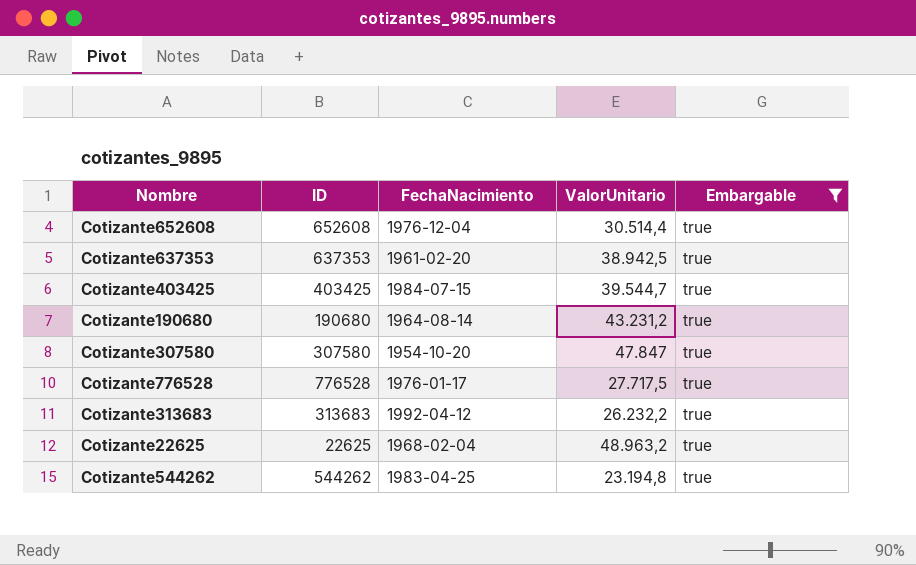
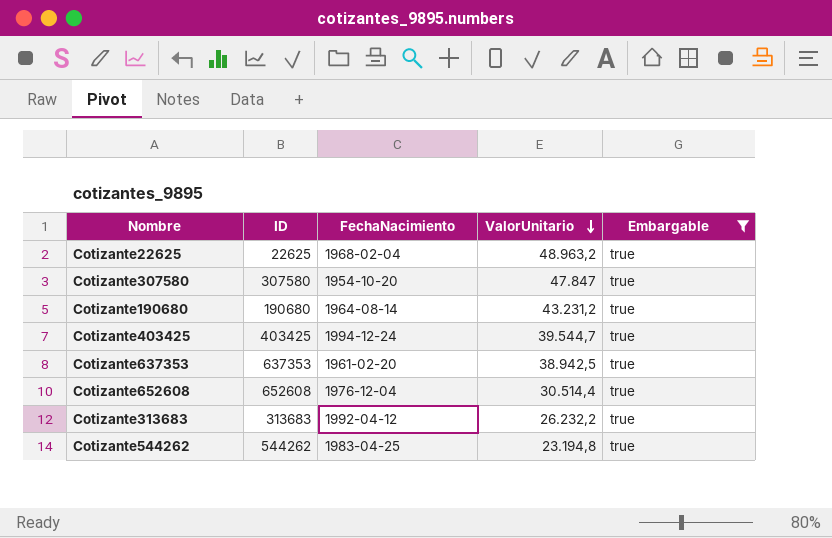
row order: none -> ValorUnitario descending
row Cotizante776528: 776528 | 1976-01-17 | 27.717,5 | true -> none
Cotizante403425 | FechaNacimiento: 1984-07-15 -> 1994-12-24

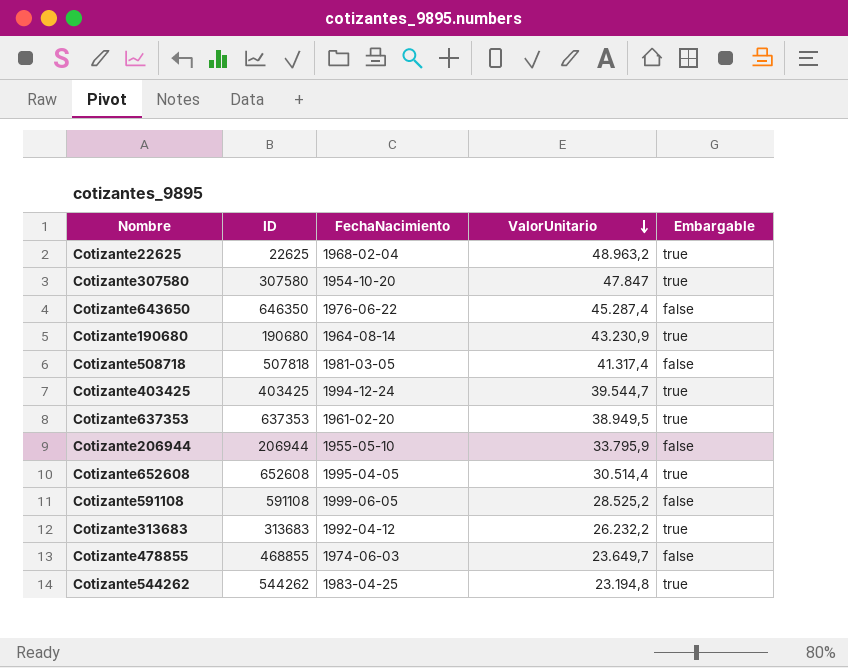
filter: Embargable = true -> none
Cotizante190680 | ValorUnitario: 43.231,2 -> 43.230,9
Cotizante637353 | ValorUnitario: 38.942,5 -> 38.949,5
Cotizante652608 | FechaNacimiento: 1976-12-04 -> 1995-04-05

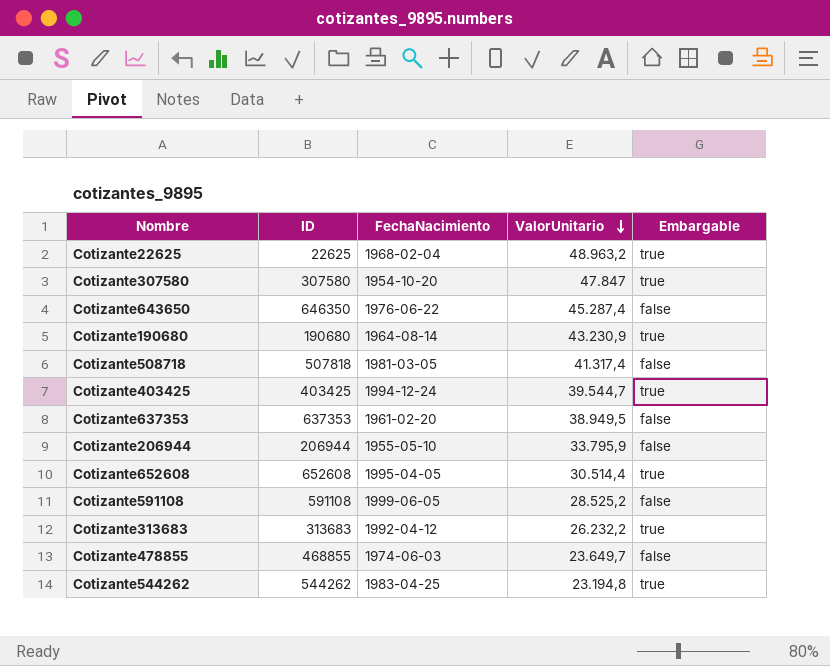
Cotizante637353 | Embargable: true -> false

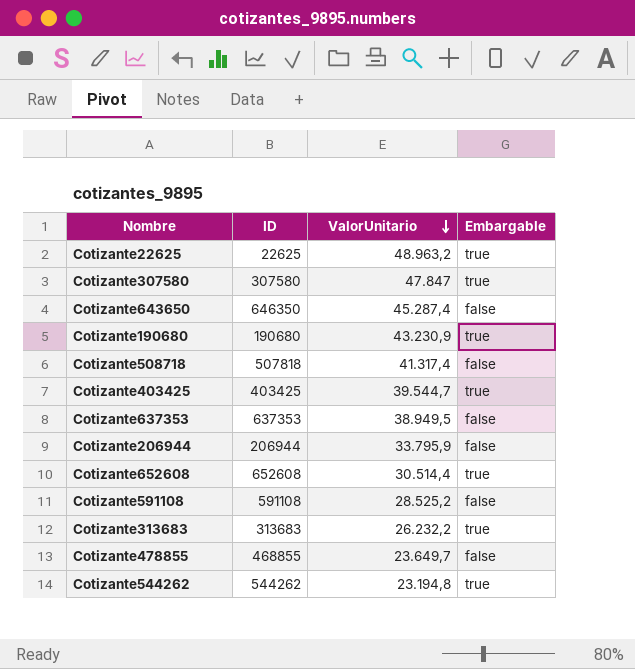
column FechaNacimiento | position: 3 -> none

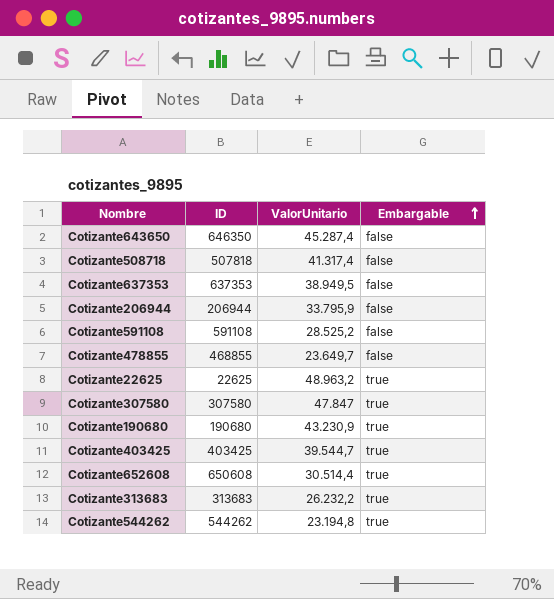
row order: ValorUnitario descending -> Embargable ascending
Cotizante652608 | ID: 652608 -> 650608

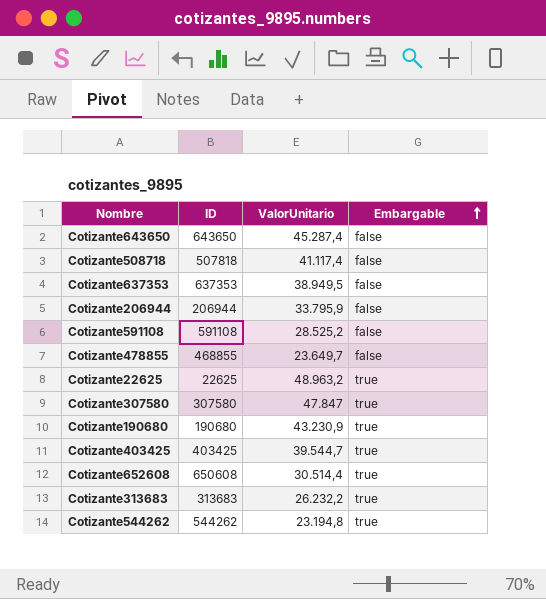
Cotizante643650 | ID: 646350 -> 643650
Cotizante508718 | ValorUnitario: 41.317,4 -> 41.117,4

